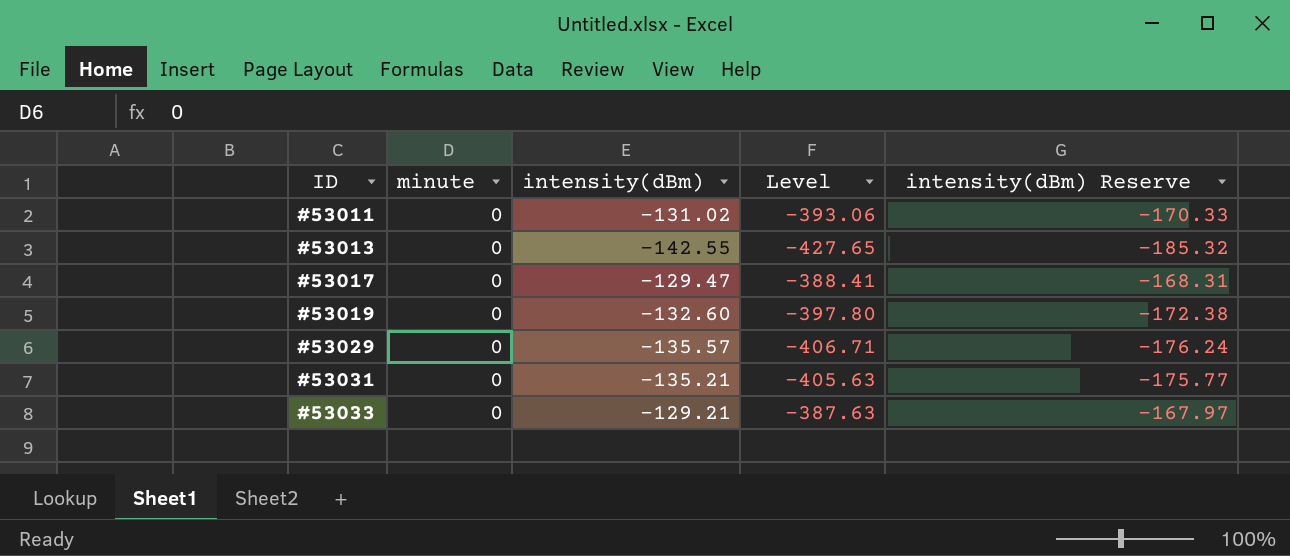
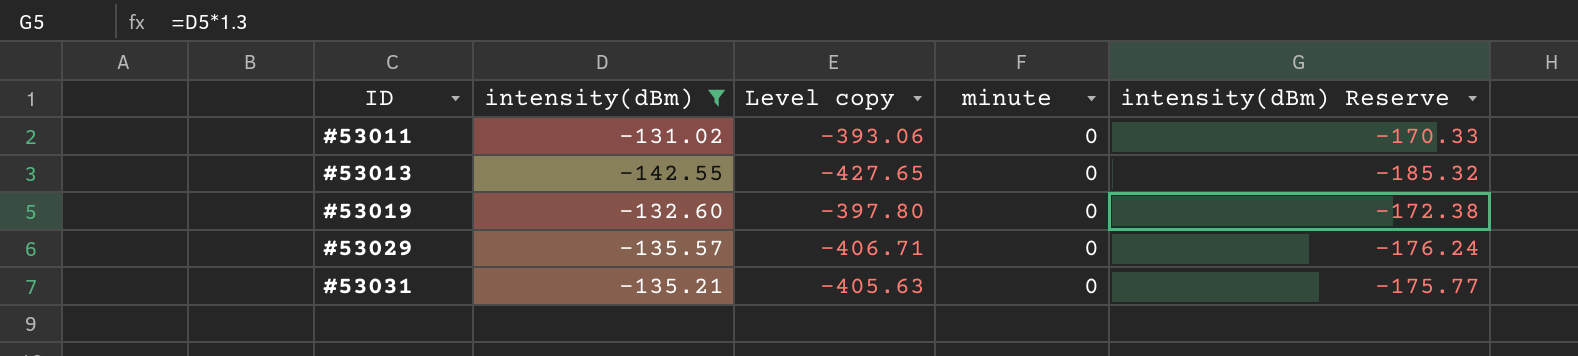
filter: none -> intensity(dBm) <= -131.02
column name: Level -> Level copy
column minute | position: 2 -> 4

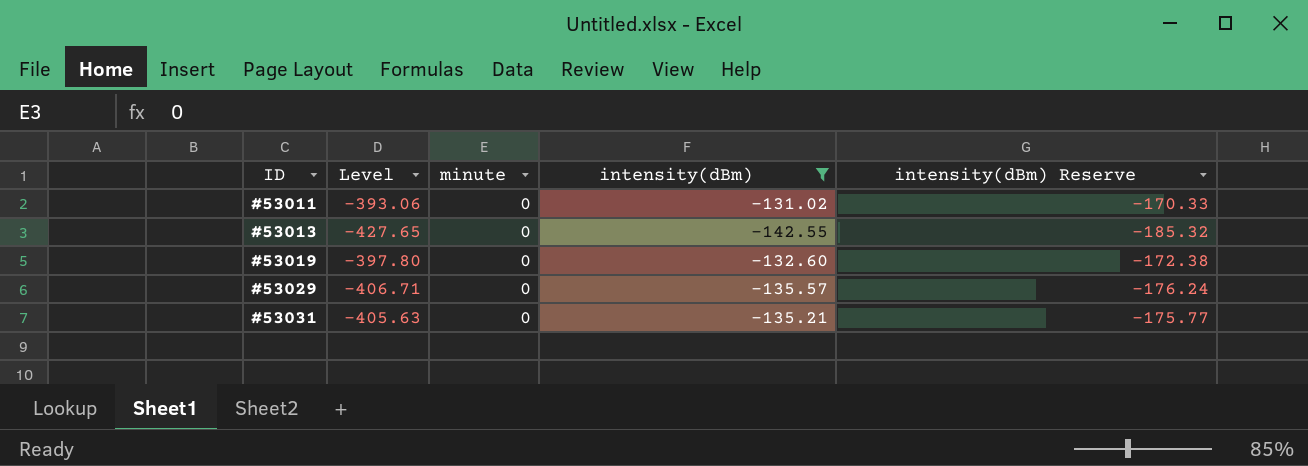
column name: Level copy -> Level
column intensity(dBm) | position: 2 -> 4

